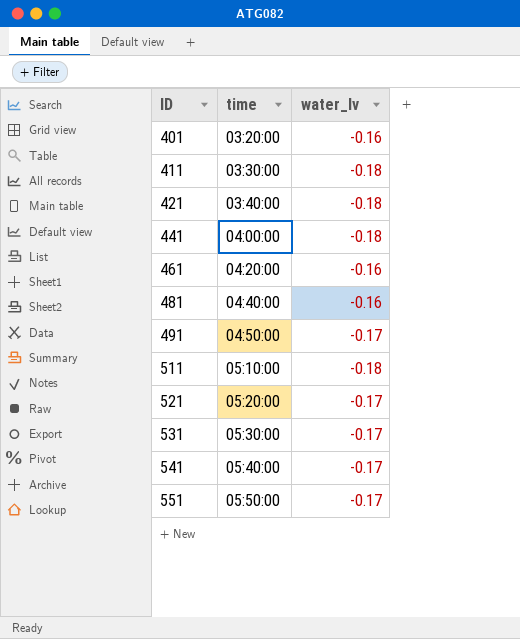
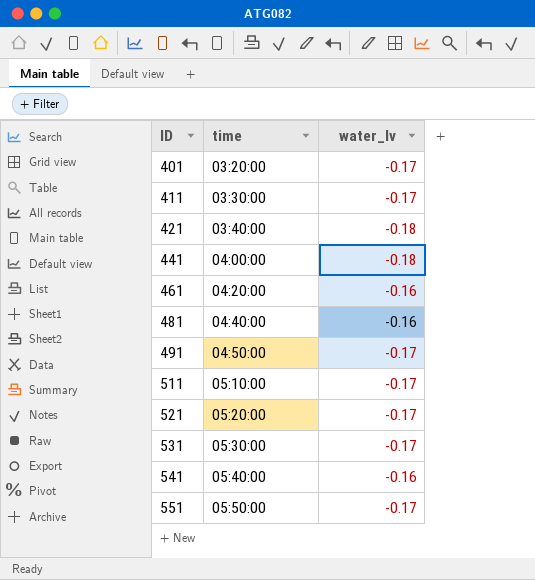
401 | water_lv: -0.16 -> -0.17
411 | water_lv: -0.18 -> -0.17
511 | water_lv: -0.18 -> -0.17
541 | water_lv: -0.17 -> -0.16

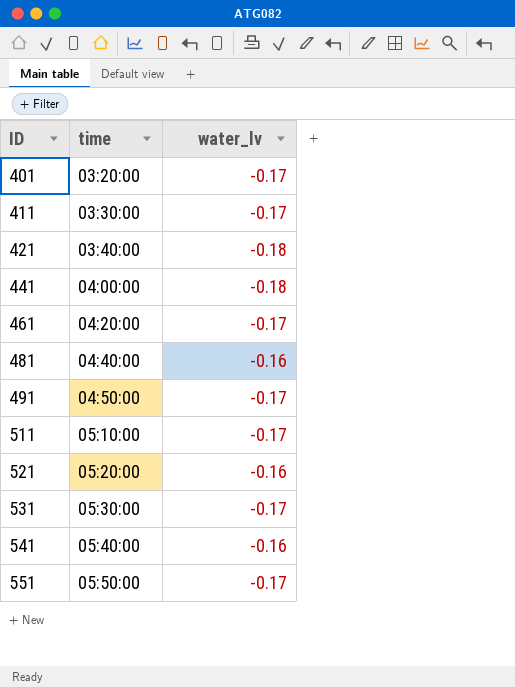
461 | water_lv: -0.16 -> -0.17
521 | water_lv: -0.17 -> -0.16

